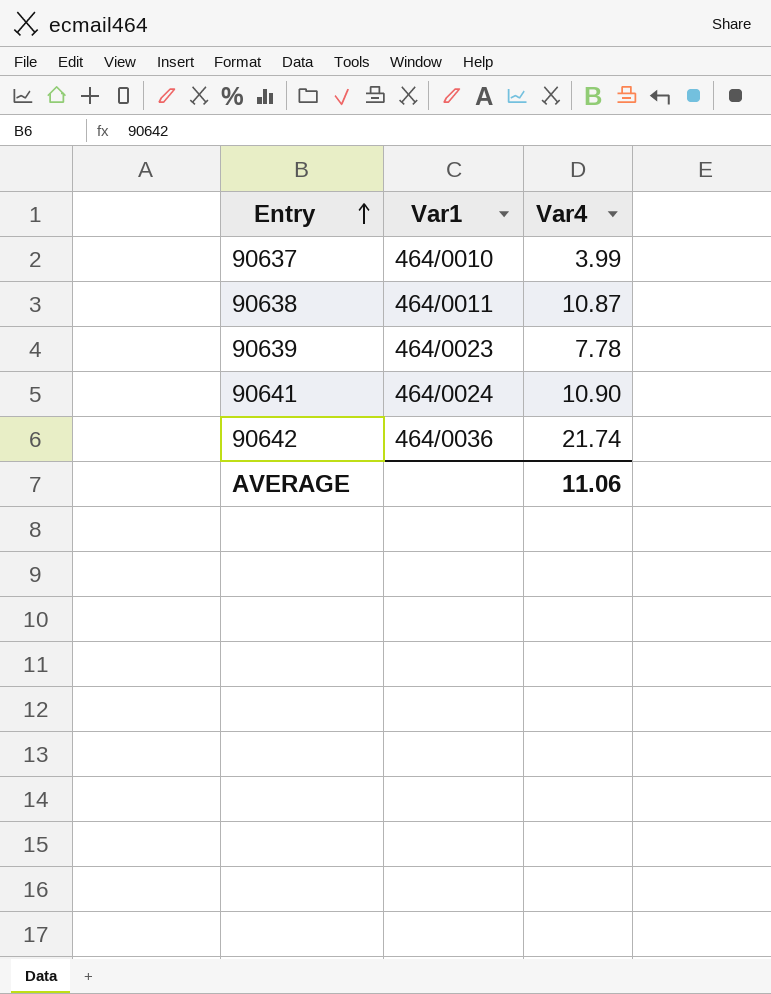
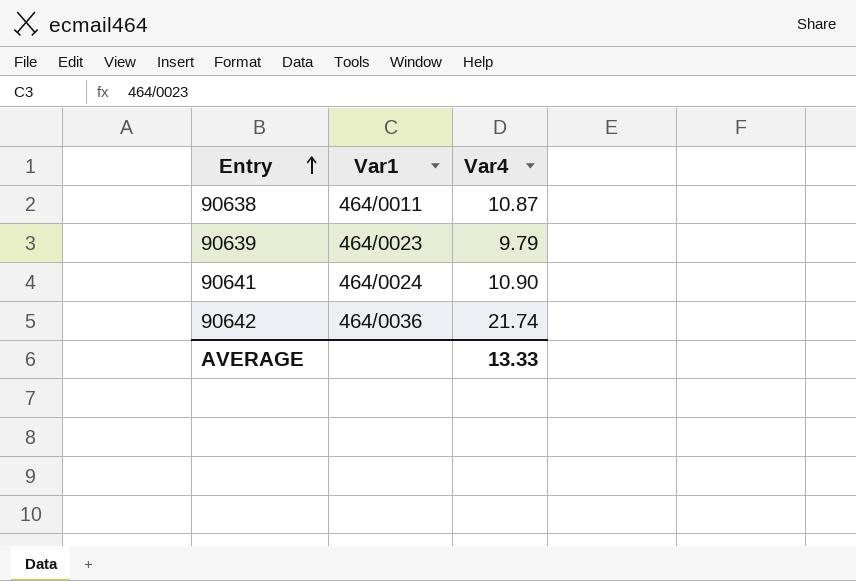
row 90637: 464/0010 | 3.99 -> none
90639 | Var4: 7.78 -> 9.79
AVERAGE | Var4: 11.06 -> 13.33

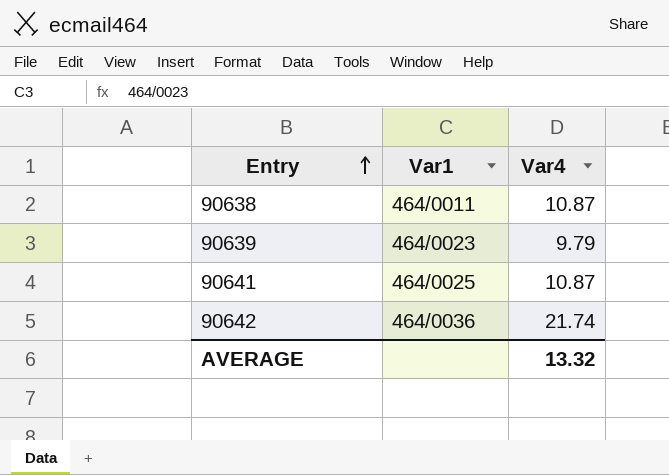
90641 | Var1: 464/0024 -> 464/0025
90641 | Var4: 10.90 -> 10.87
AVERAGE | Var4: 13.33 -> 13.32

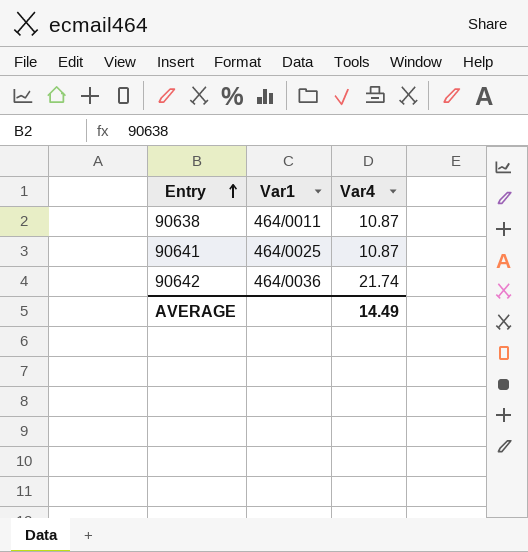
row 90639: 464/0023 | 9.79 -> none
AVERAGE | Var4: 13.32 -> 14.49

